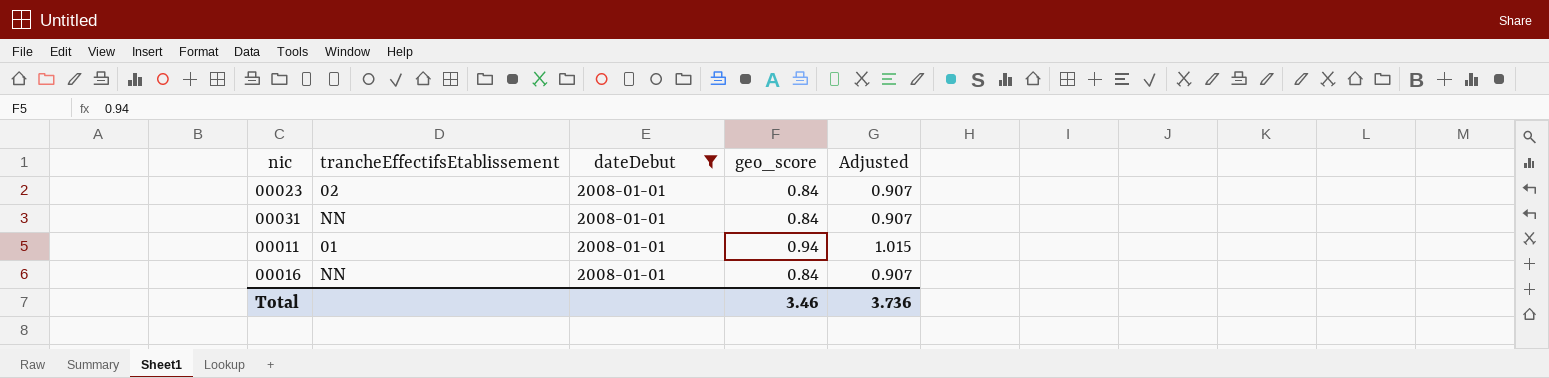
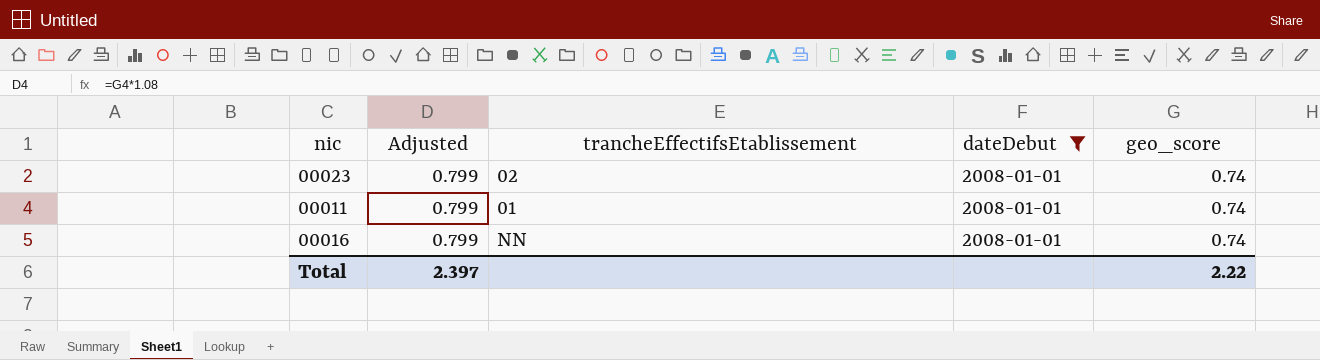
column Adjusted | position: 5 -> 2
row 00031: NN | 2008-01-01 | 0.84 | 0.907 -> none
00023 | Adjusted: 0.907 -> 0.799
00023 | geo_score: 0.84 -> 0.74
00011 | Adjusted: 1.015 -> 0.799
00011 | geo_score: 0.94 -> 0.74
00016 | Adjusted: 0.907 -> 0.799
00016 | geo_score: 0.84 -> 0.74
Total | Adjusted: 3.736 -> 2.397
Total | geo_score: 3.46 -> 2.22

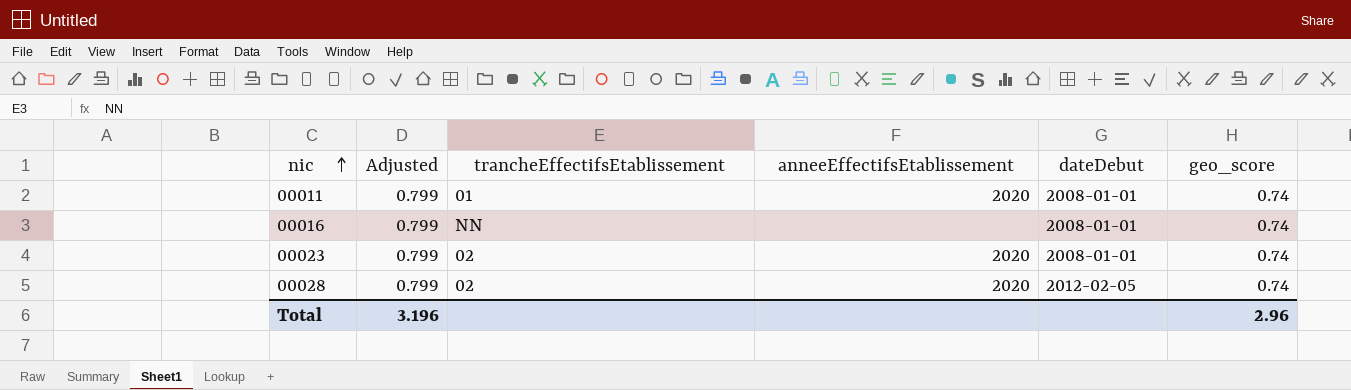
filter: dateDebut = 2008-01-01 -> none
row order: none -> nic ascending
column anneeEffectifsEtablissement | position: none -> 4
Total | Adjusted: 2.397 -> 3.196
Total | geo_score: 2.22 -> 2.96

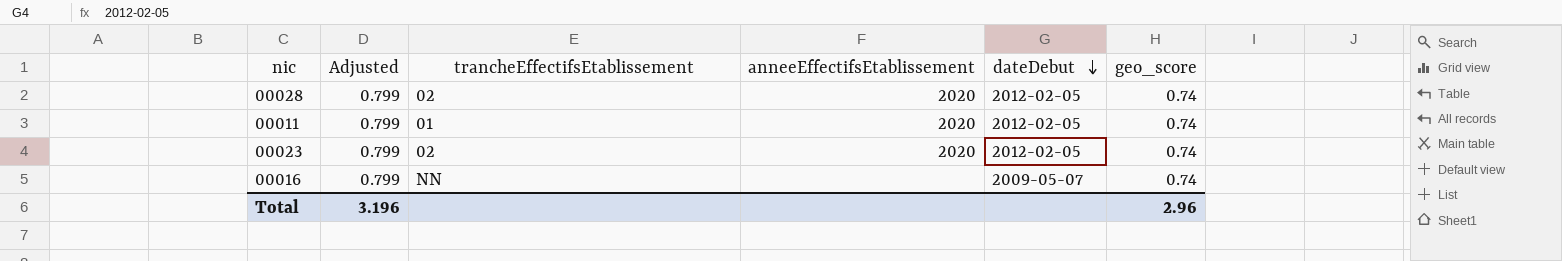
row order: nic ascending -> dateDebut descending
00011 | dateDebut: 2008-01-01 -> 2012-02-05
00023 | dateDebut: 2008-01-01 -> 2012-02-05
00016 | dateDebut: 2008-01-01 -> 2009-05-07

